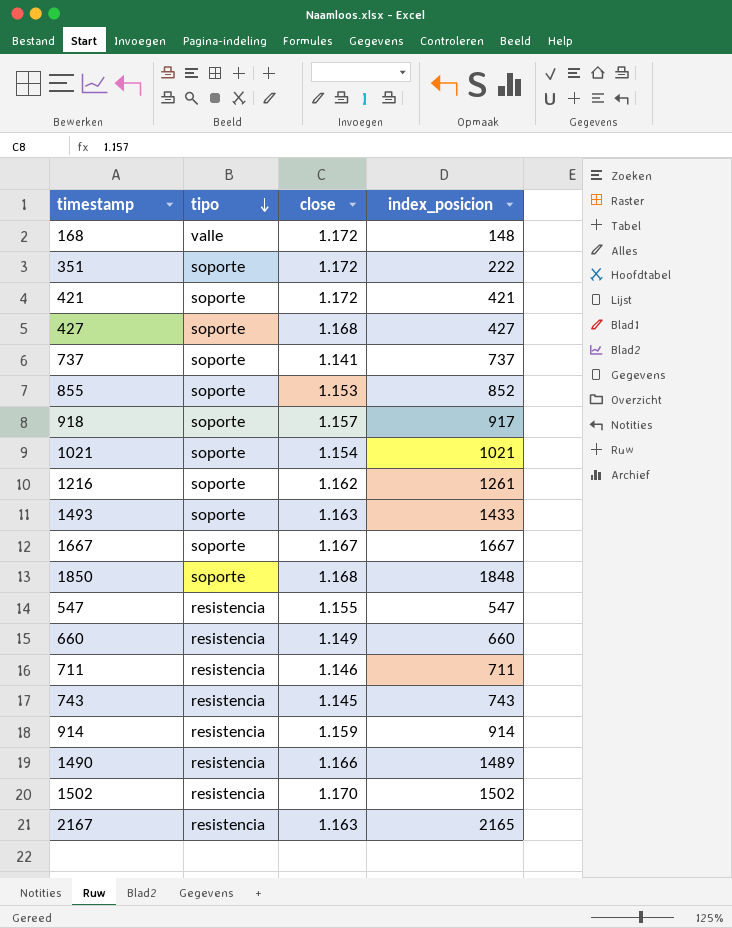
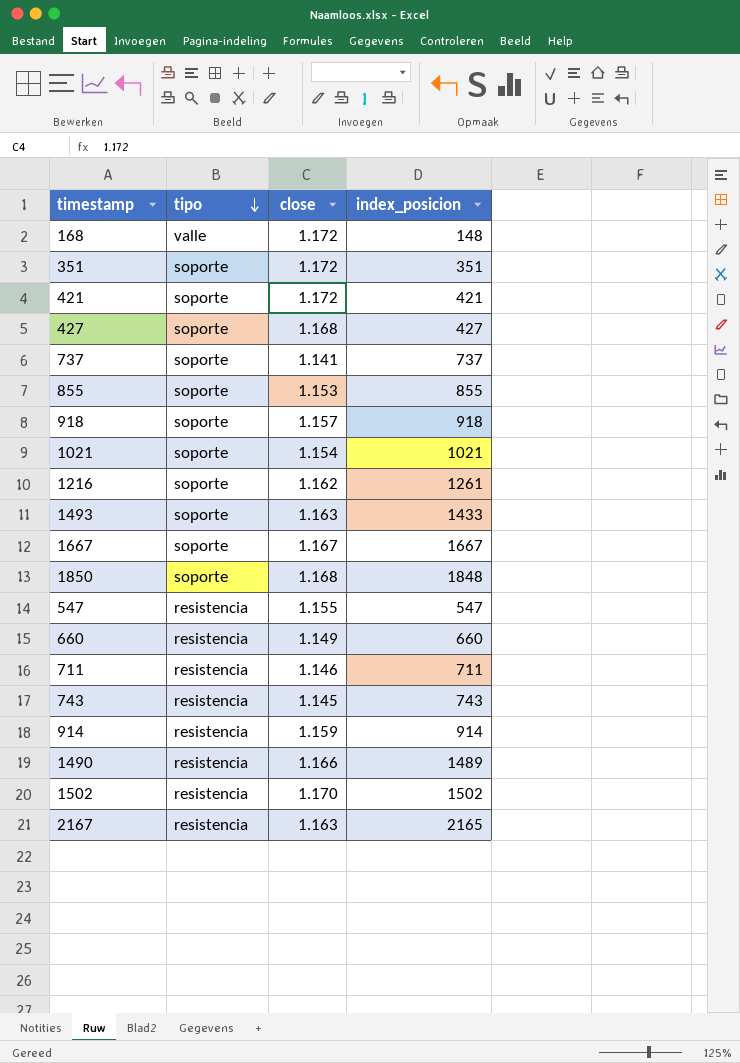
351 | index_posicion: 222 -> 351
855 | index_posicion: 852 -> 855
918 | index_posicion: 917 -> 918

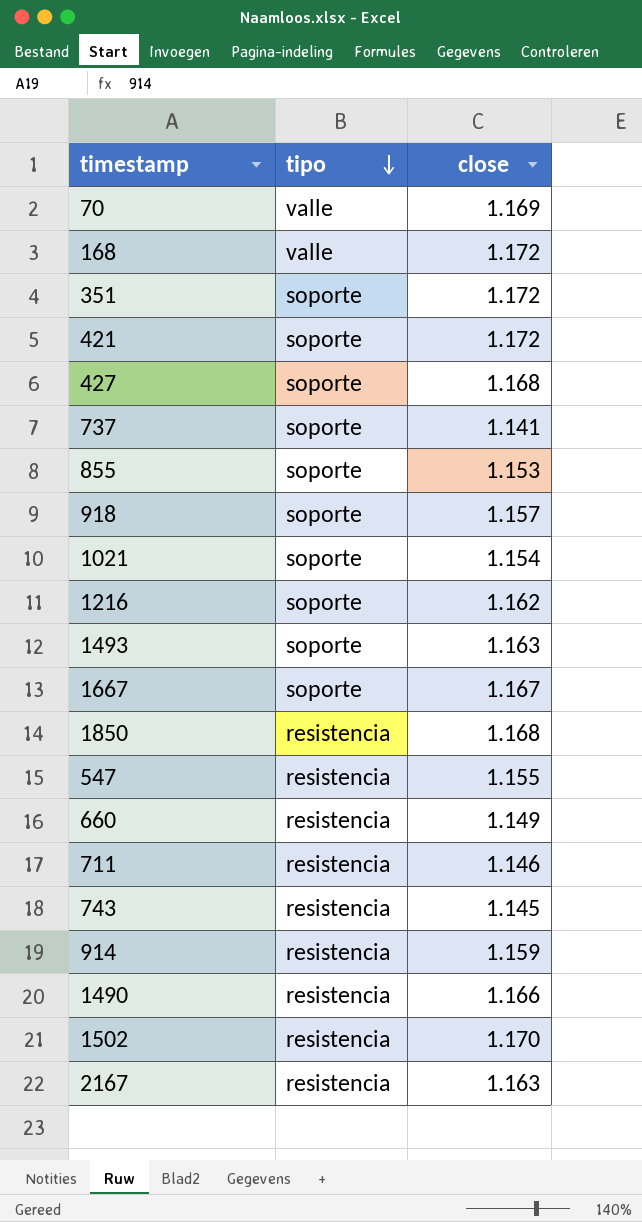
column index_posicion | position: 4 -> none
row 70: none -> valle | 1.169
1850 | tipo: soporte -> resistencia

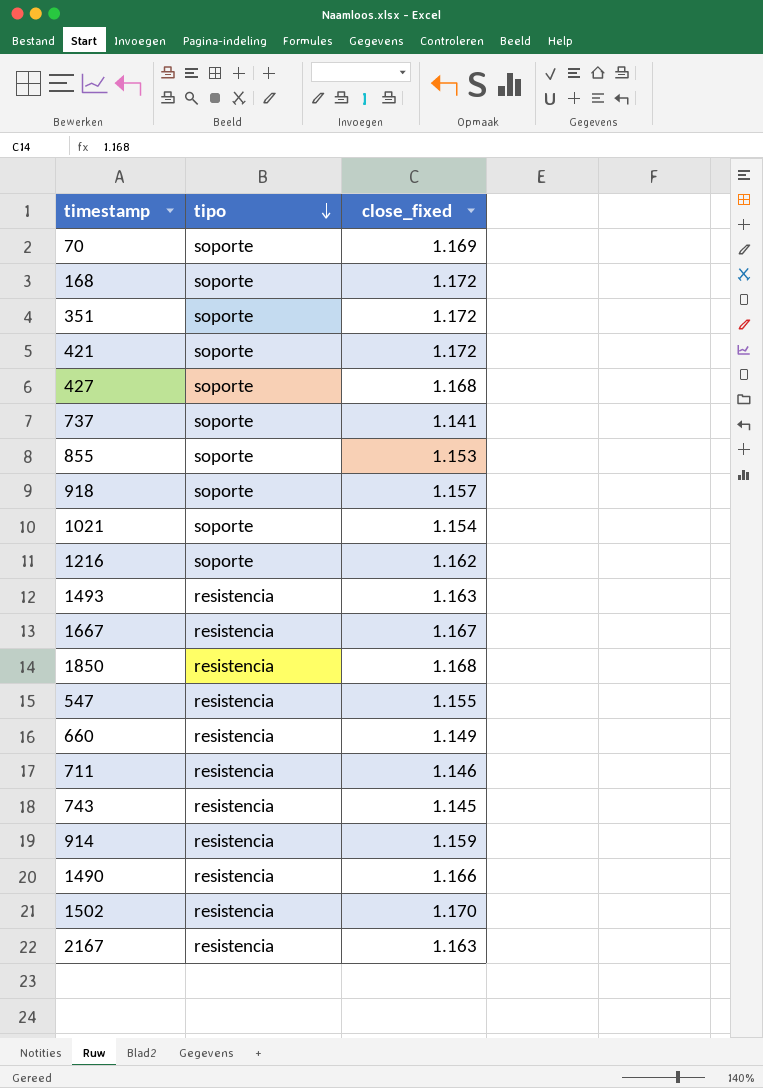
column name: close -> close_fixed
70 | tipo: valle -> soporte
168 | tipo: valle -> soporte
1493 | tipo: soporte -> resistencia
1667 | tipo: soporte -> resistencia

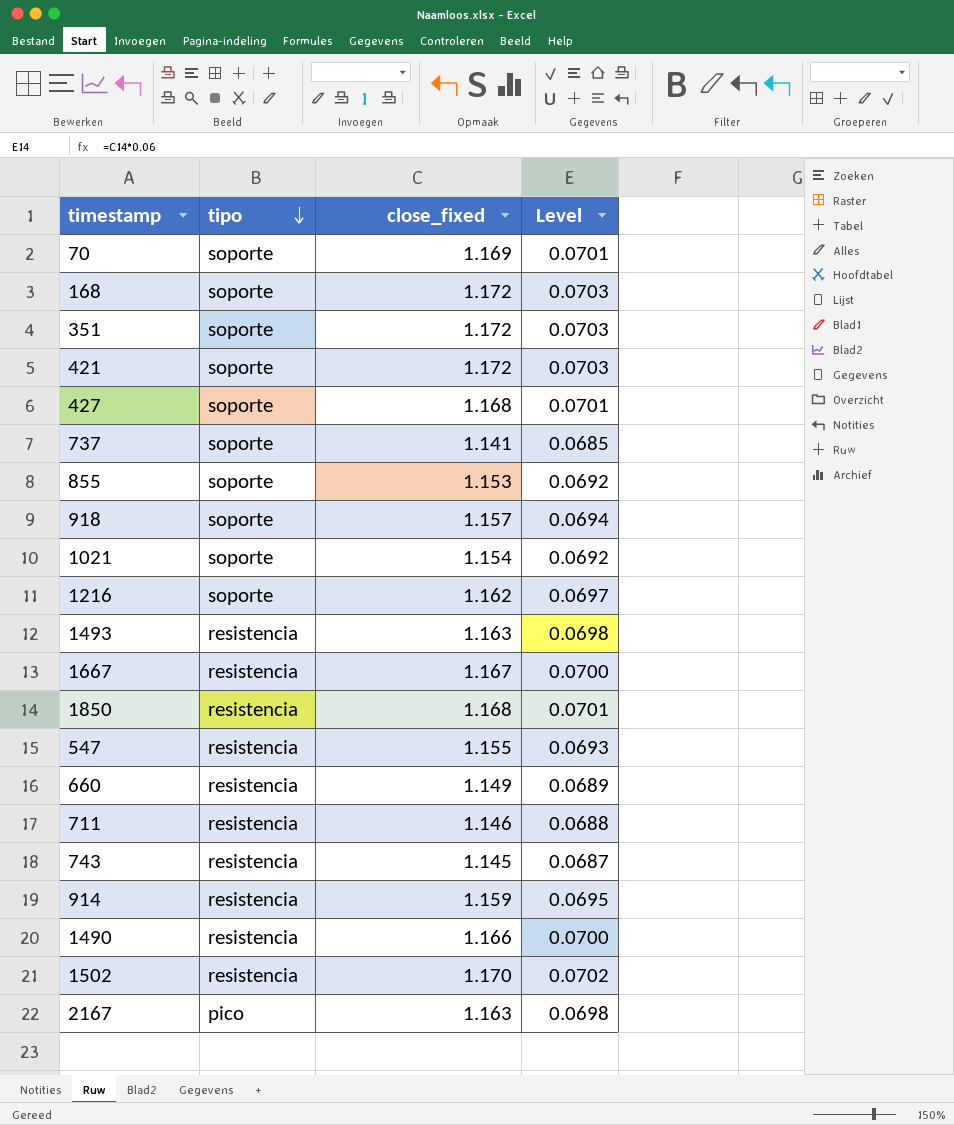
column Level | formula: none -> [close_fixed] * 0.06
2167 | tipo: resistencia -> pico

